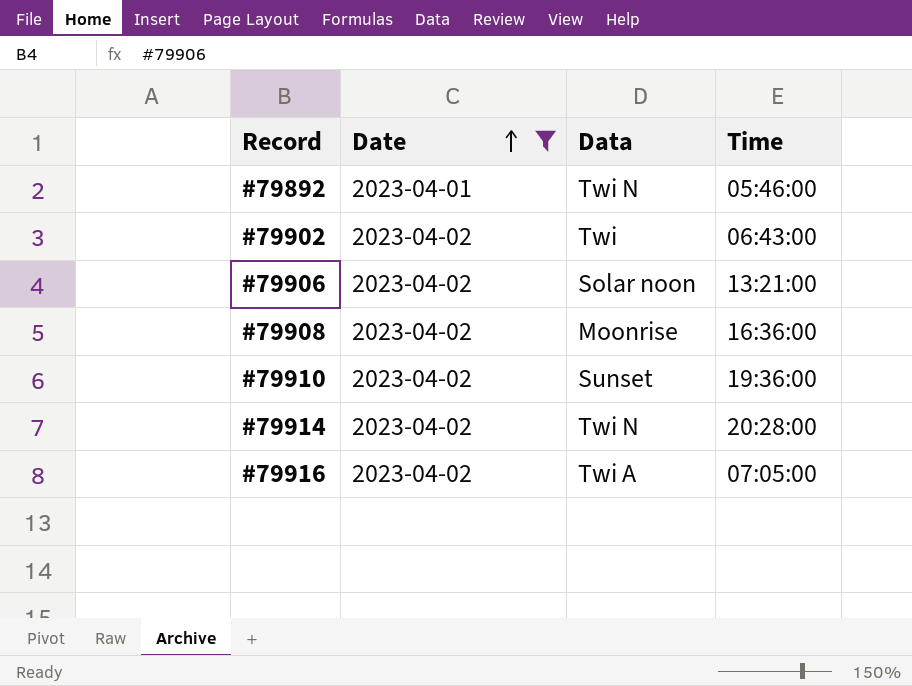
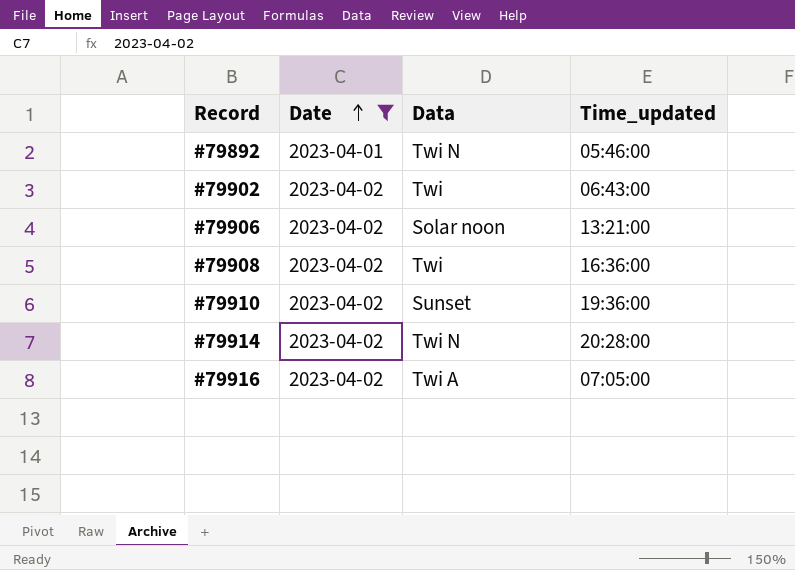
column name: Time -> Time_updated
#79908 | Data: Moonrise -> Twi

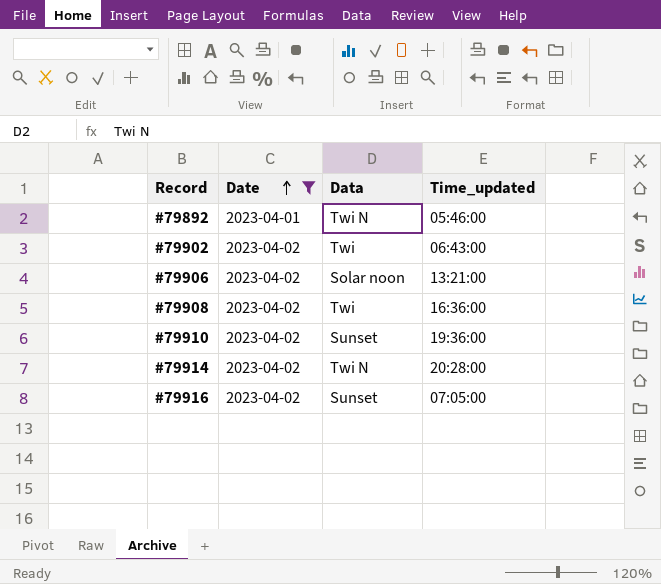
#79916 | Data: Twi A -> Sunset

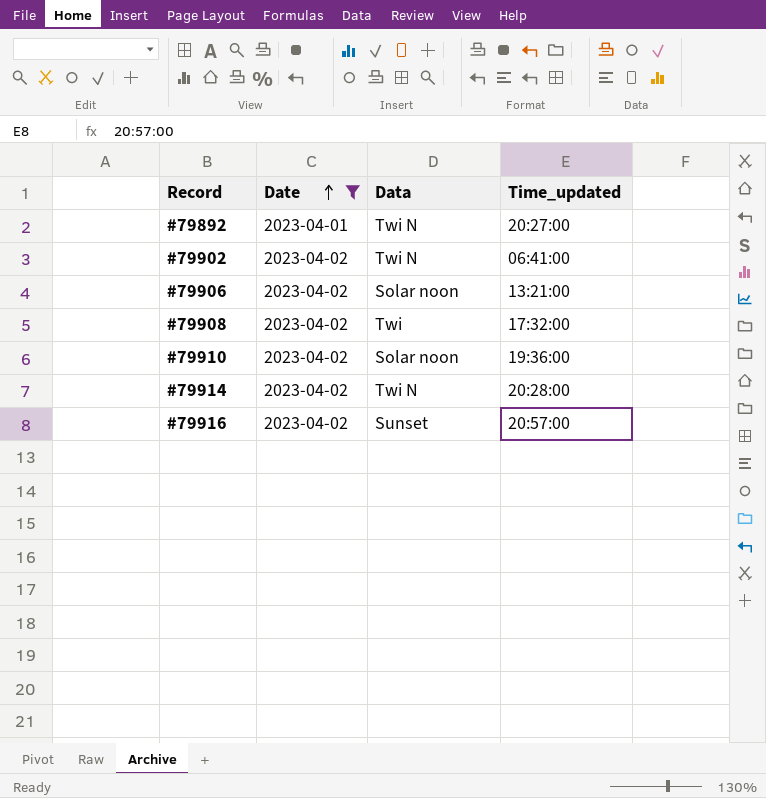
#79892 | Time_updated: 05:46:00 -> 20:27:00
#79902 | Data: Twi -> Twi N
#79902 | Time_updated: 06:43:00 -> 06:41:00
#79908 | Time_updated: 16:36:00 -> 17:32:00
#79910 | Data: Sunset -> Solar noon
#79916 | Time_updated: 07:05:00 -> 20:57:00

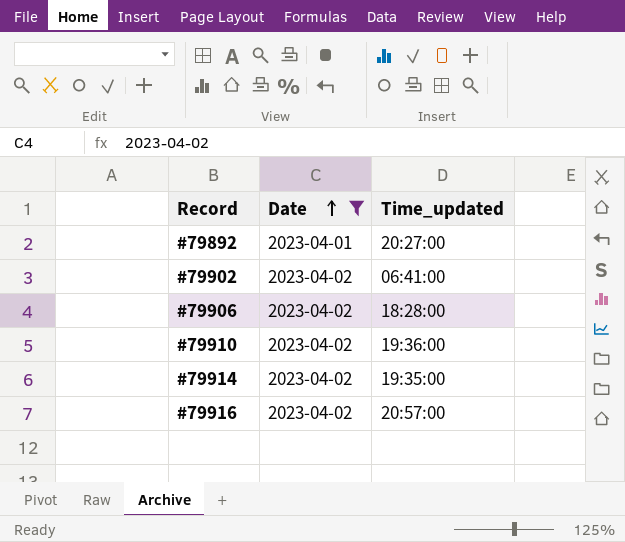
column Data | position: 3 -> none
row #79908: 2023-04-02 | Twi | 17:32:00 -> none
#79906 | Time_updated: 13:21:00 -> 18:28:00
#79914 | Time_updated: 20:28:00 -> 19:35:00

